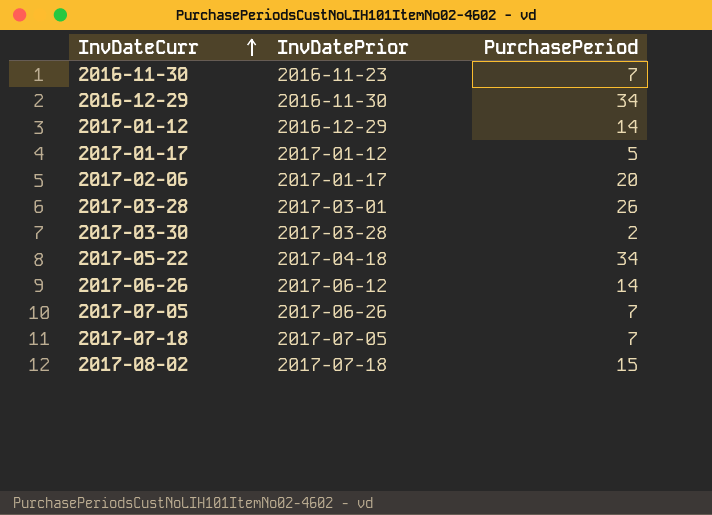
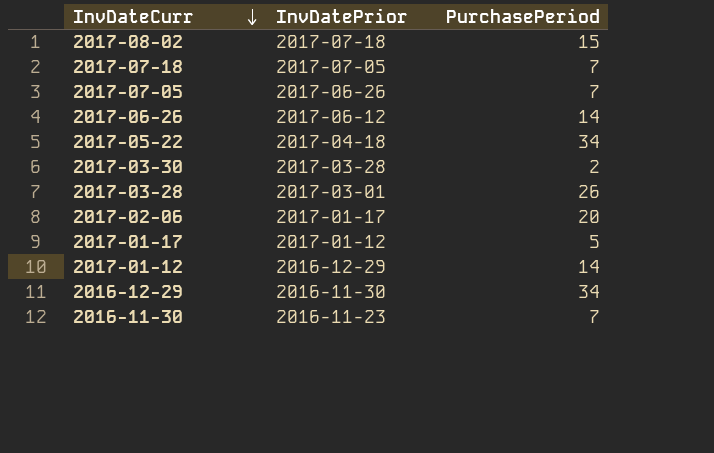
row order: InvDateCurr ascending -> InvDateCurr descending

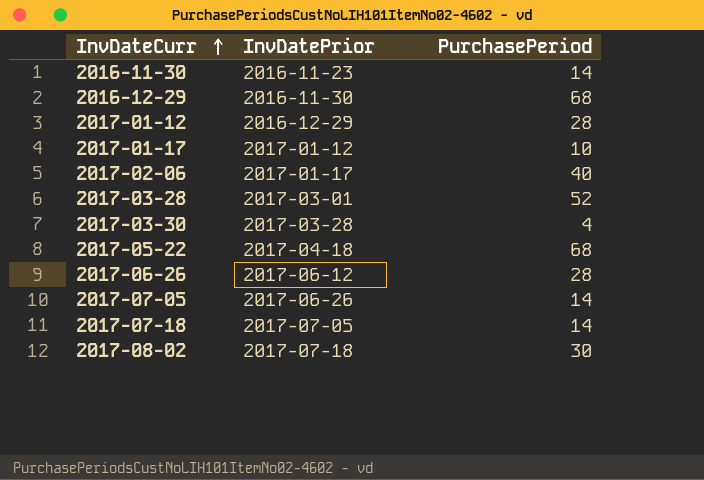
row order: InvDateCurr descending -> InvDateCurr ascending
2016-11-30 | PurchasePeriod: 7 -> 14
2016-12-29 | PurchasePeriod: 34 -> 68
2017-01-12 | PurchasePeriod: 14 -> 28
2017-01-17 | PurchasePeriod: 5 -> 10
2017-02-06 | PurchasePeriod: 20 -> 40
2017-03-28 | PurchasePeriod: 26 -> 52
2017-03-30 | PurchasePeriod: 2 -> 4
2017-05-22 | PurchasePeriod: 34 -> 68
2017-06-26 | PurchasePeriod: 14 -> 28
2017-07-05 | PurchasePeriod: 7 -> 14
2017-07-18 | PurchasePeriod: 7 -> 14
2017-08-02 | PurchasePeriod: 15 -> 30

